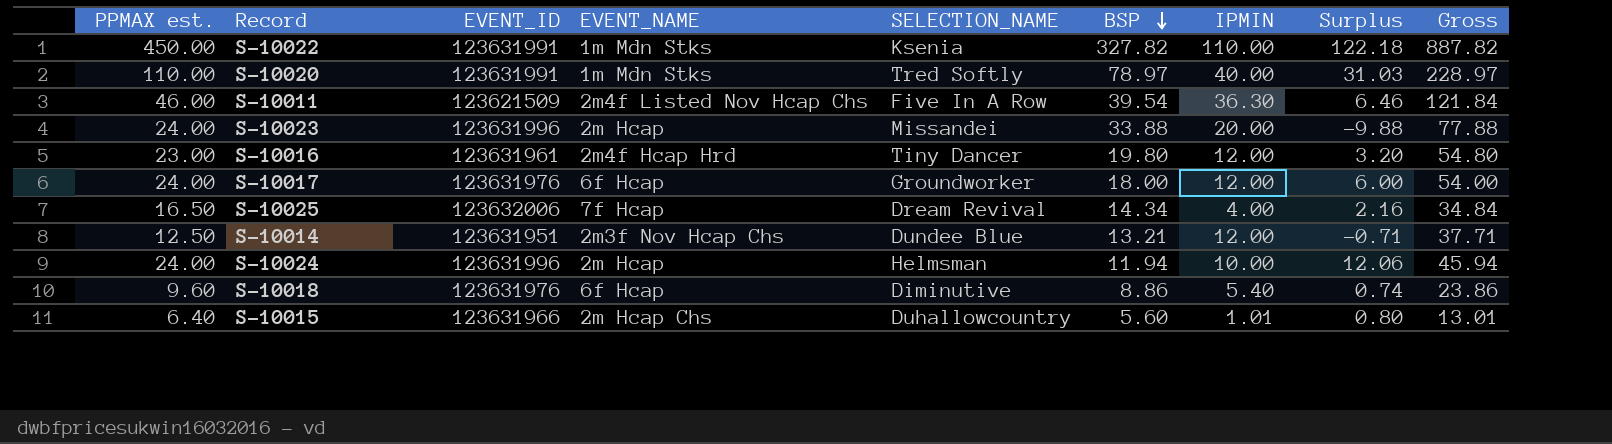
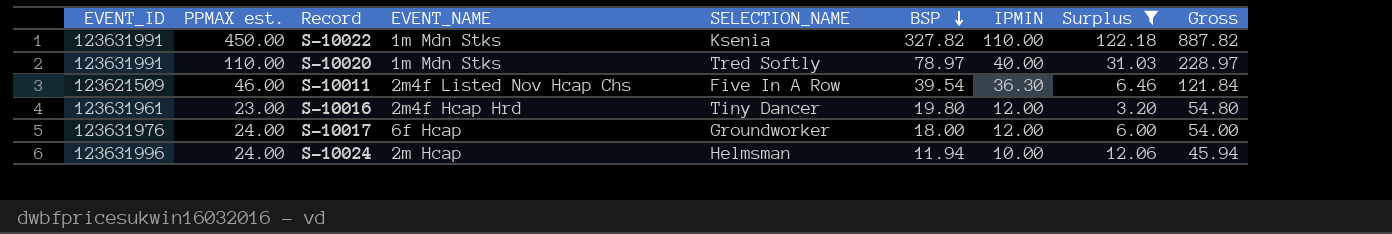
filter: none -> Surplus >= 3.20
column EVENT_ID | position: 3 -> 1

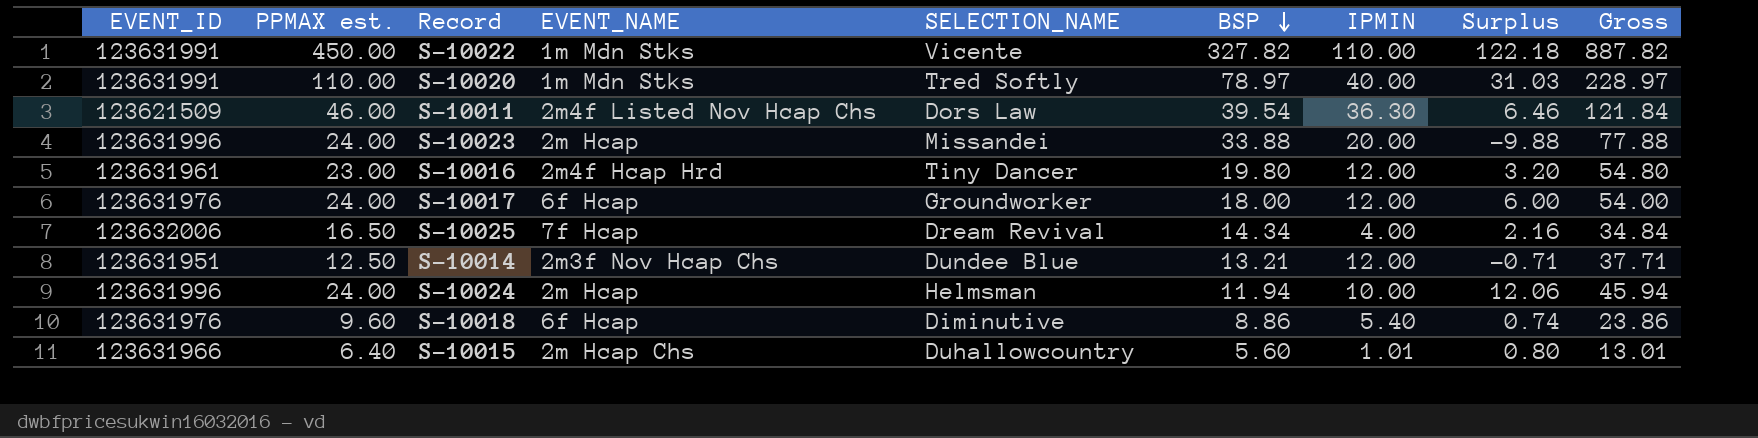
filter: Surplus >= 3.20 -> none
S-10022 | SELECTION_NAME: Ksenia -> Vicente
S-10011 | SELECTION_NAME: Five In A Row -> Dors Law

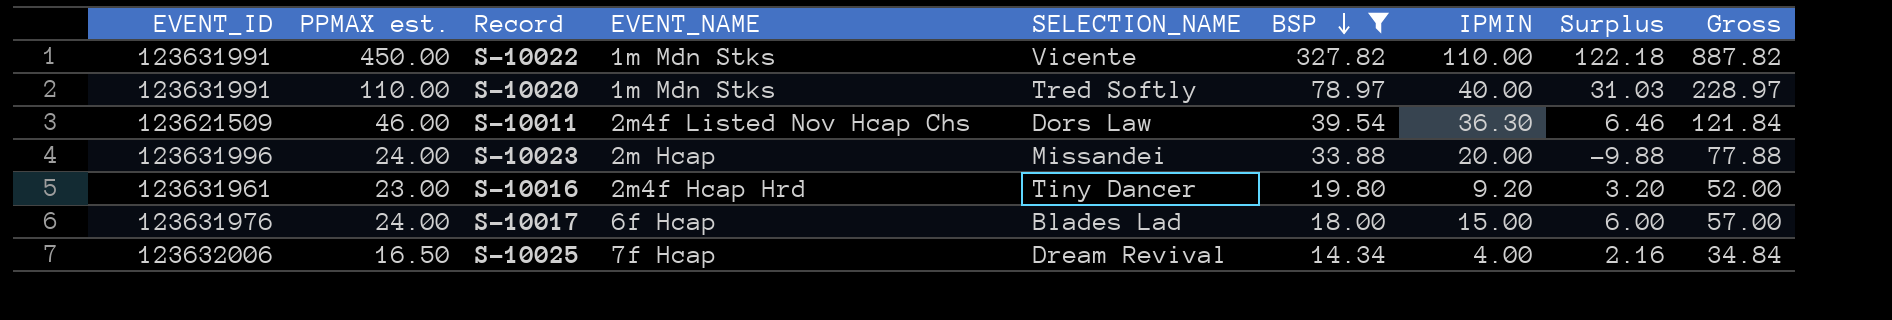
filter: none -> BSP >= 14.34
S-10016 | IPMIN: 12.00 -> 9.20
S-10016 | Gross: 54.80 -> 52.00
S-10017 | SELECTION_NAME: Groundworker -> Blades Lad
S-10017 | IPMIN: 12.00 -> 15.00
S-10017 | Gross: 54.00 -> 57.00

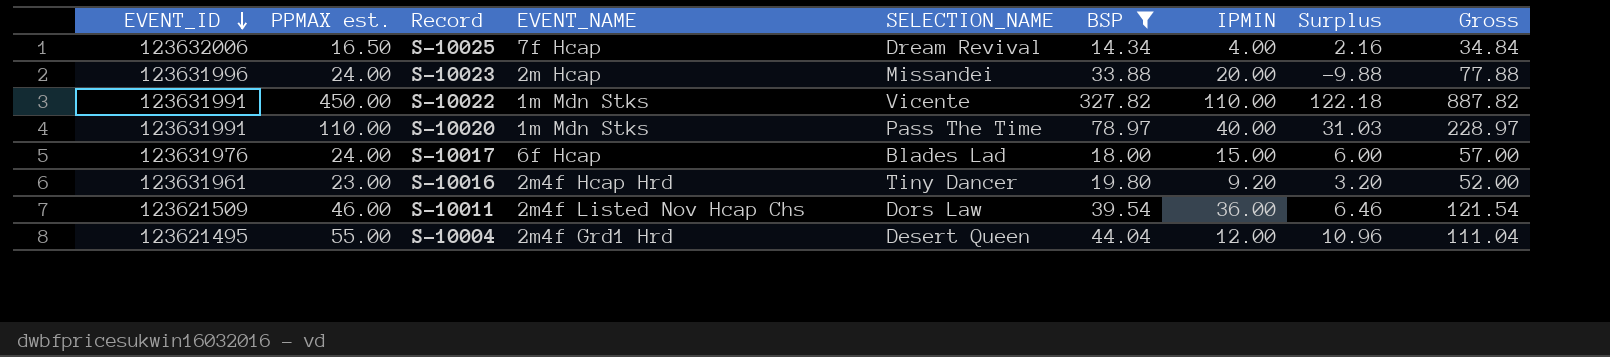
row order: BSP descending -> EVENT_ID descending
S-10020 | SELECTION_NAME: Tred Softly -> Pass The Time
S-10011 | IPMIN: 36.30 -> 36.00
S-10011 | Gross: 121.84 -> 121.54
row S-10004: none -> 123621495 | 55.00 | 2m4f Grd1 Hrd | Desert Queen | 44.04 | 12.00 | 10.96 | 111.04

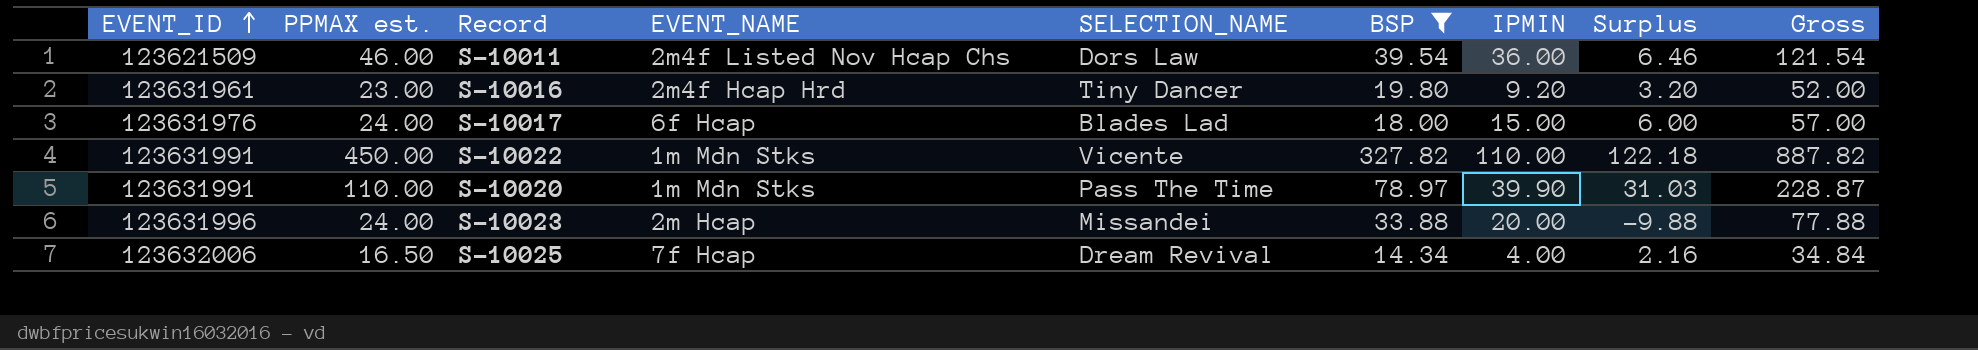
row order: EVENT_ID descending -> EVENT_ID ascending
row S-10004: 123621495 | 55.00 | 2m4f Grd1 Hrd | Desert Queen | 44.04 | 12.00 | 10.96 | 111.04 -> none
S-10020 | IPMIN: 40.00 -> 39.90
S-10020 | Gross: 228.97 -> 228.87

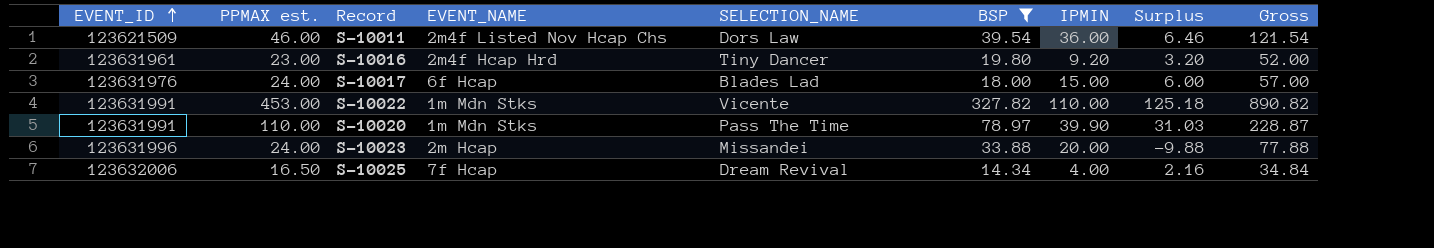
S-10022 | PPMAX est.: 450.00 -> 453.00
S-10022 | Surplus: 122.18 -> 125.18
S-10022 | Gross: 887.82 -> 890.82

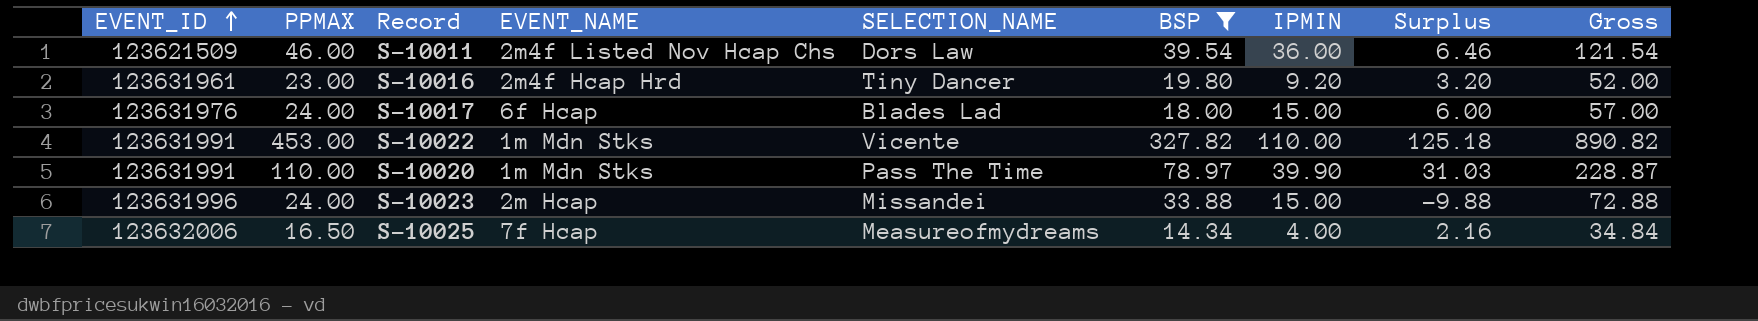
column name: PPMAX est. -> PPMAX
S-10023 | IPMIN: 20.00 -> 15.00
S-10023 | Gross: 77.88 -> 72.88
S-10025 | SELECTION_NAME: Dream Revival -> Measureofmydreams

